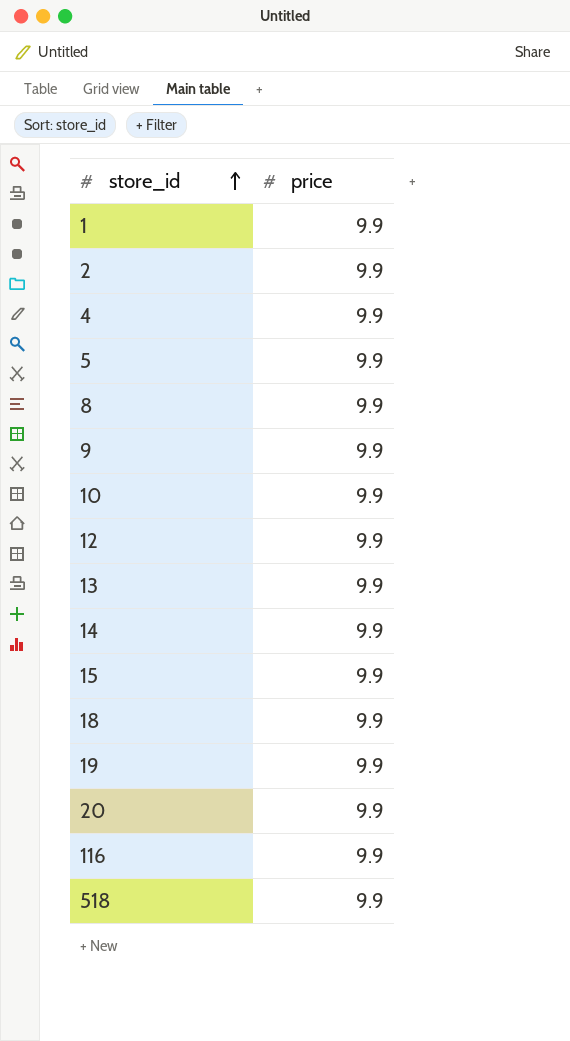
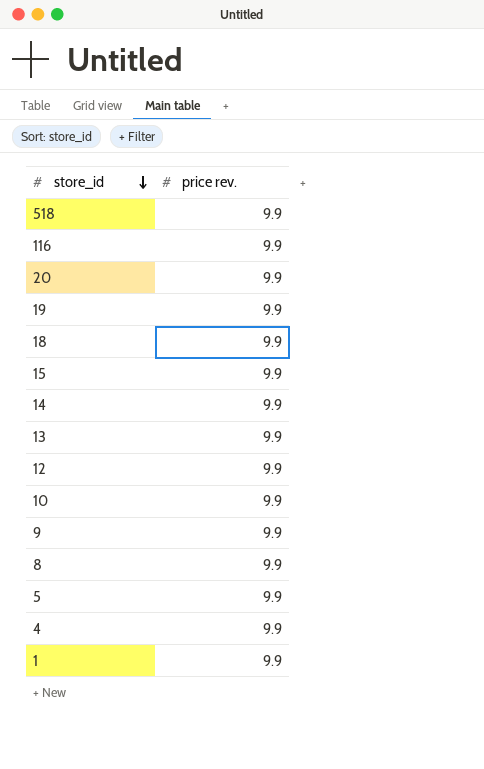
row order: store_id ascending -> store_id descending
column name: price -> price rev.
row 2: 9.9 -> none

